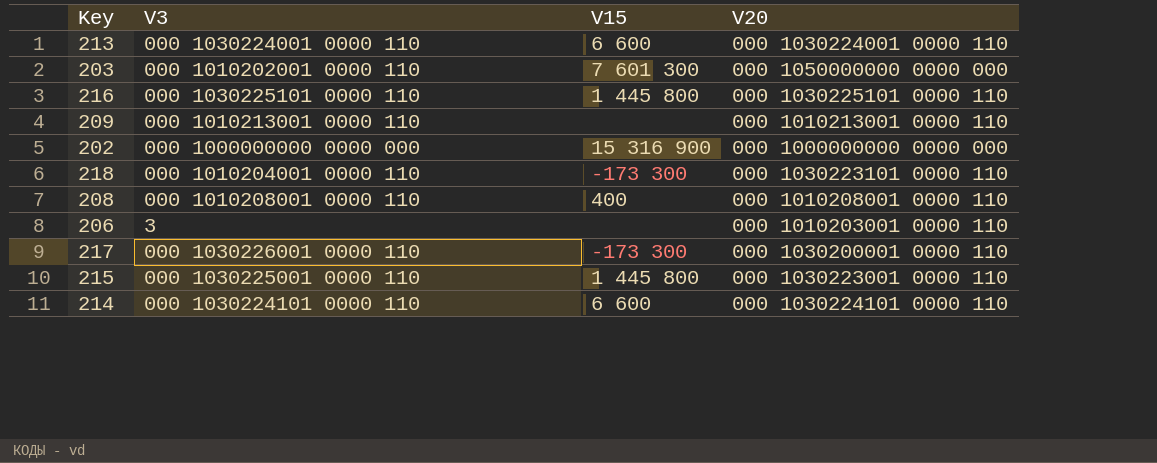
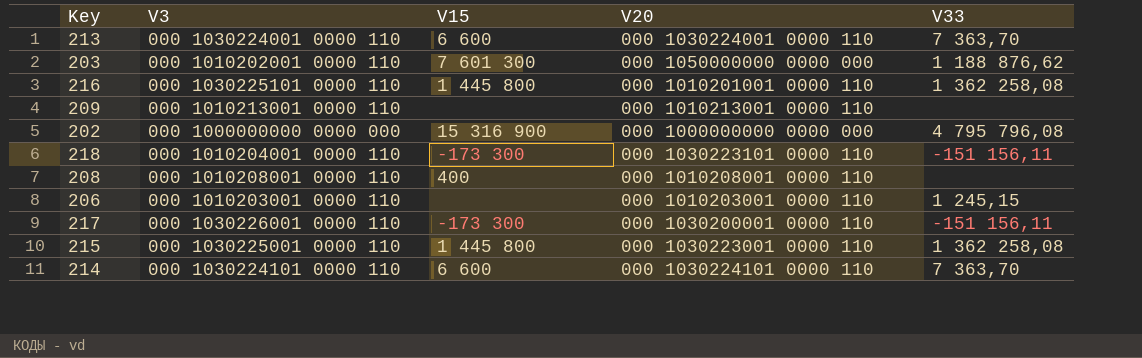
column V33 | position: none -> 5
216 | V20: 000 1030225101 0000 110 -> 000 1010201001 0000 110
206 | V3: 3 -> 000 1010203001 0000 110

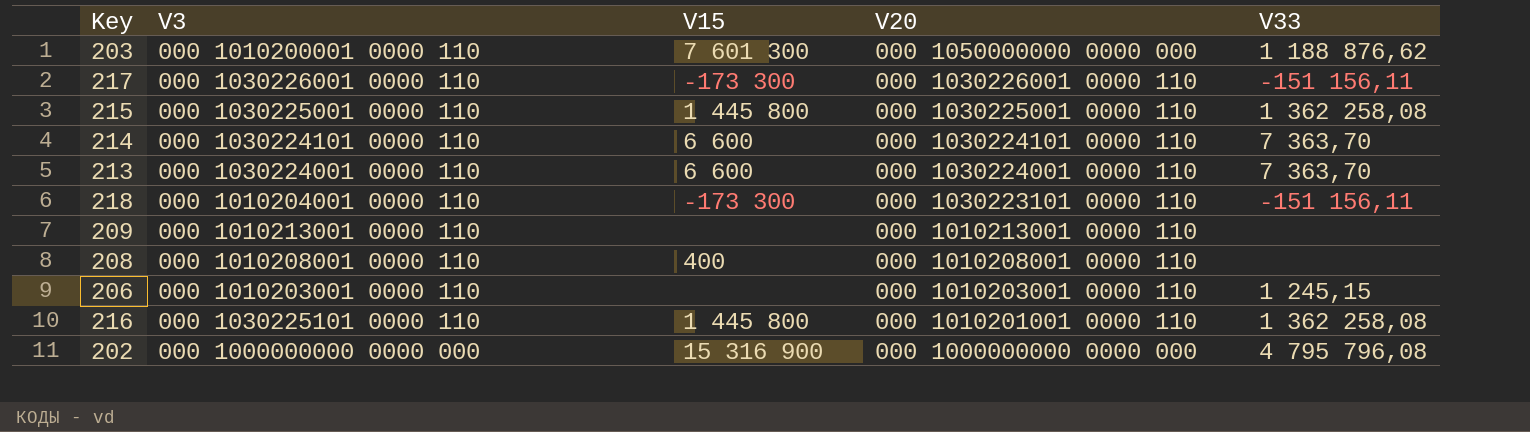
row order: none -> V20 descending
203 | V3: 000 1010202001 0000 110 -> 000 1010200001 0000 110
217 | V20: 000 1030200001 0000 110 -> 000 1030226001 0000 110
215 | V20: 000 1030223001 0000 110 -> 000 1030225001 0000 110

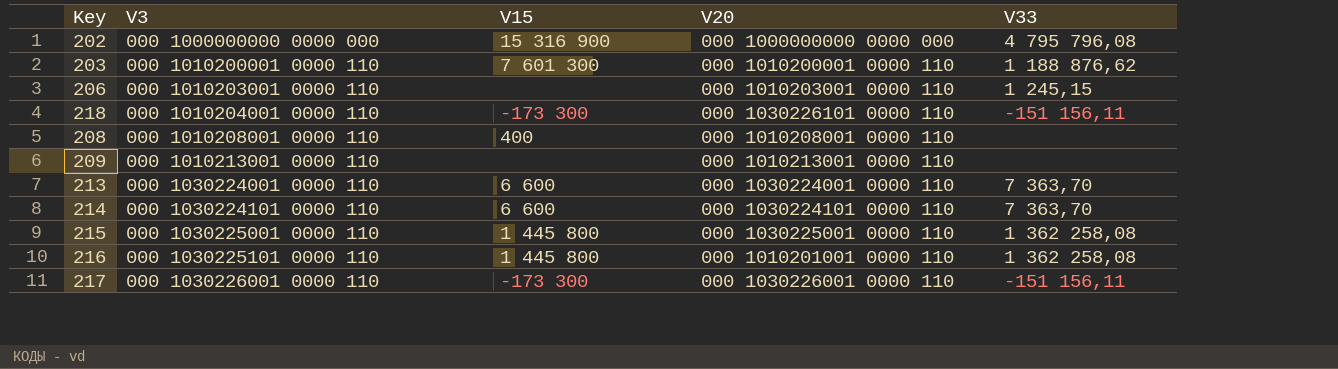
row order: V20 descending -> V3 ascending
203 | V20: 000 1050000000 0000 000 -> 000 1010200001 0000 110
218 | V20: 000 1030223101 0000 110 -> 000 1030226101 0000 110

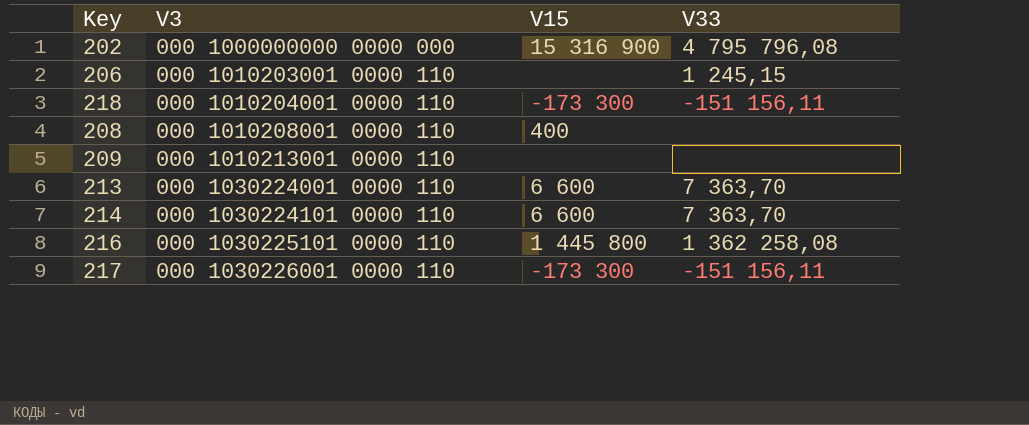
column V20 | position: 4 -> none
row 203: 000 1010200001 0000 110 | 7 601 300 | 000 1010200001 0000 110 | 1 188 876,62 -> none
row 215: 000 1030225001 0000 110 | 1 445 800 | 000 1030225001 0000 110 | 1 362 258,08 -> none

